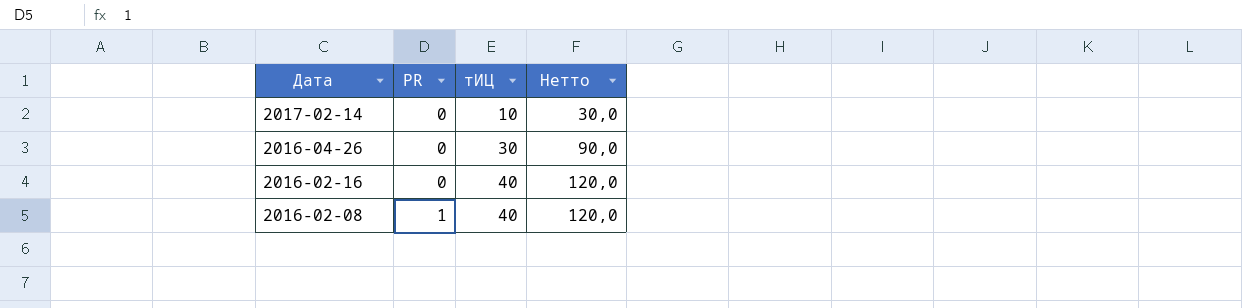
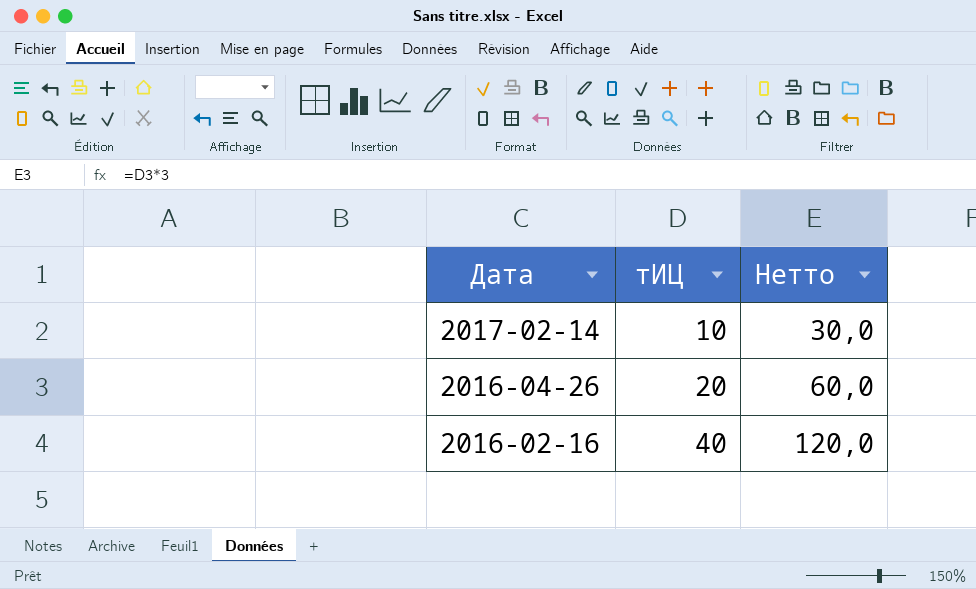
column PR | position: 2 -> none
row 2016-02-08: 1 | 40 | 120,0 -> none
2016-04-26 | тИЦ: 30 -> 20
2016-04-26 | Нетто: 90,0 -> 60,0

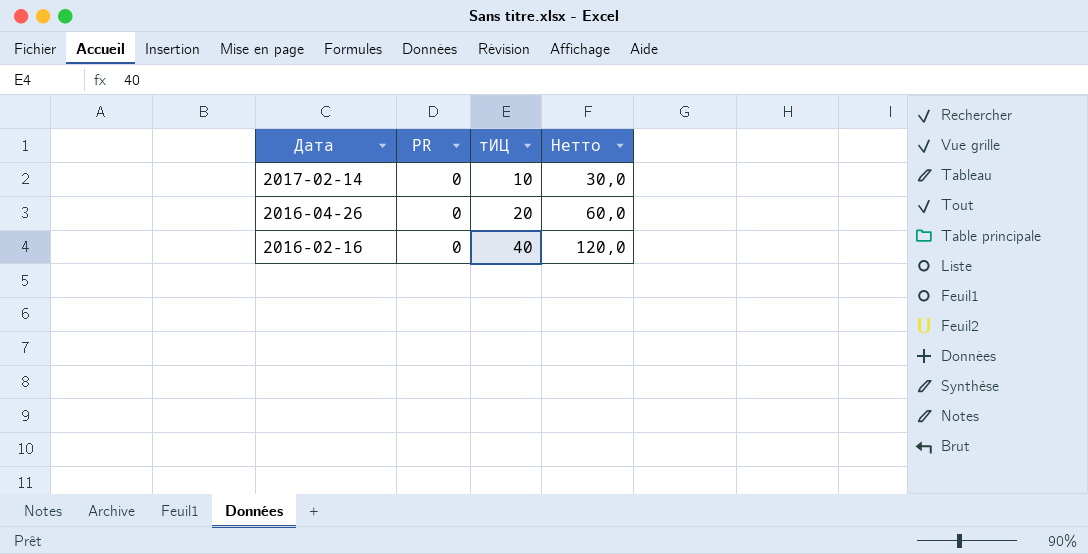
column PR | position: none -> 2

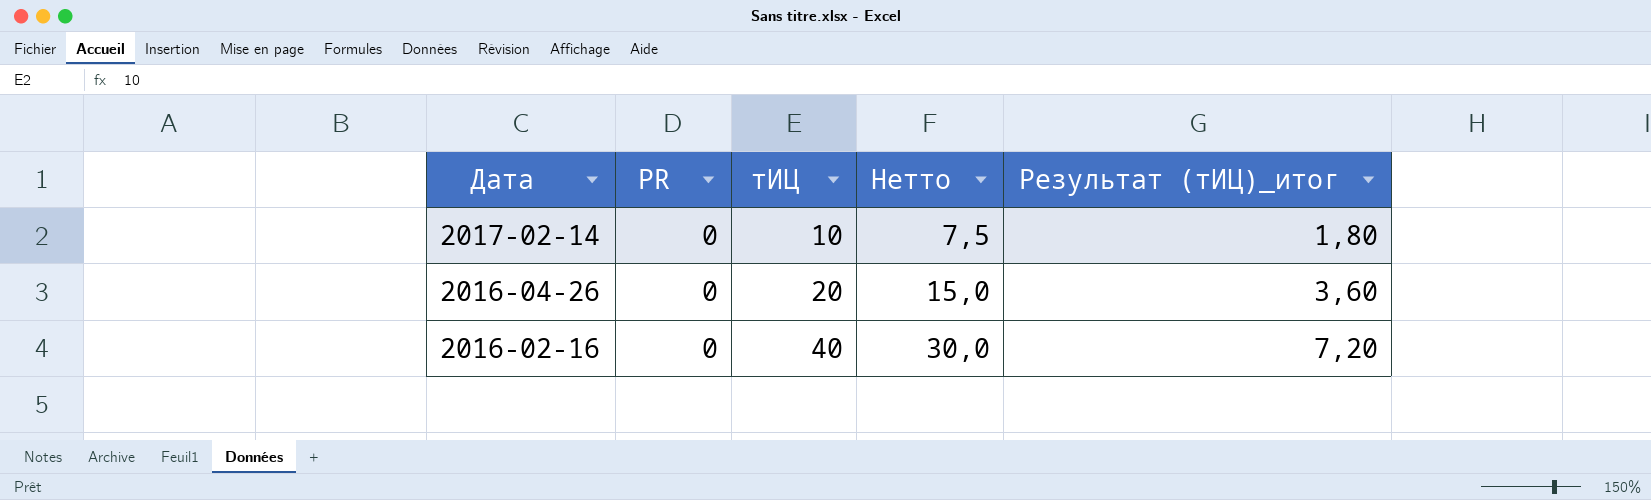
column Нетто | formula: [тИЦ] * 3 -> [тИЦ] * 0,75
column Результат (тИЦ)_итог | formula: none -> [тИЦ] * 0,18

